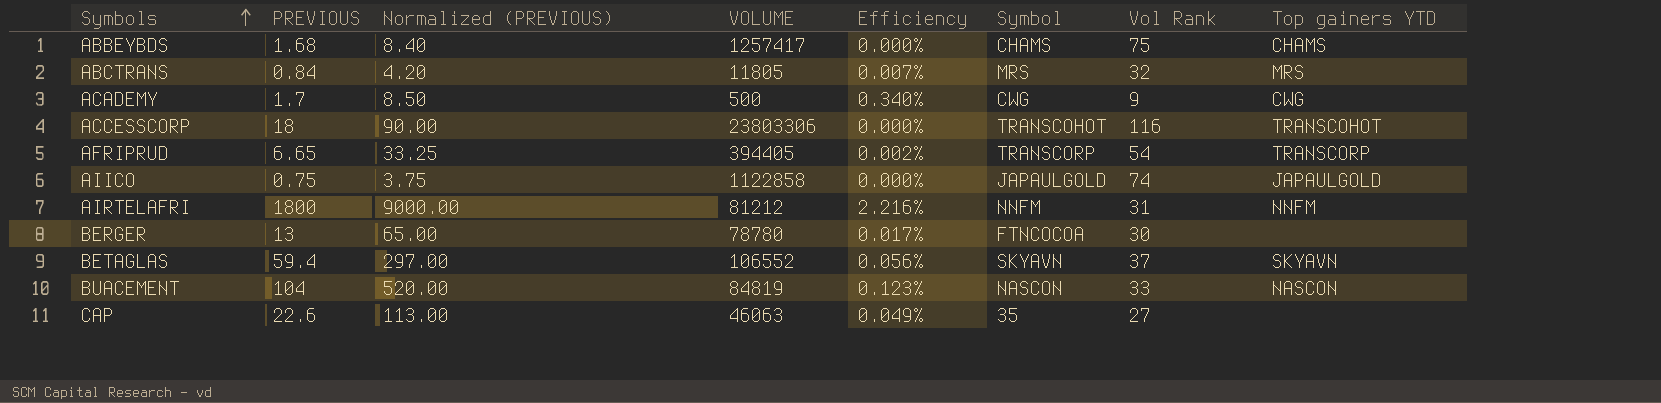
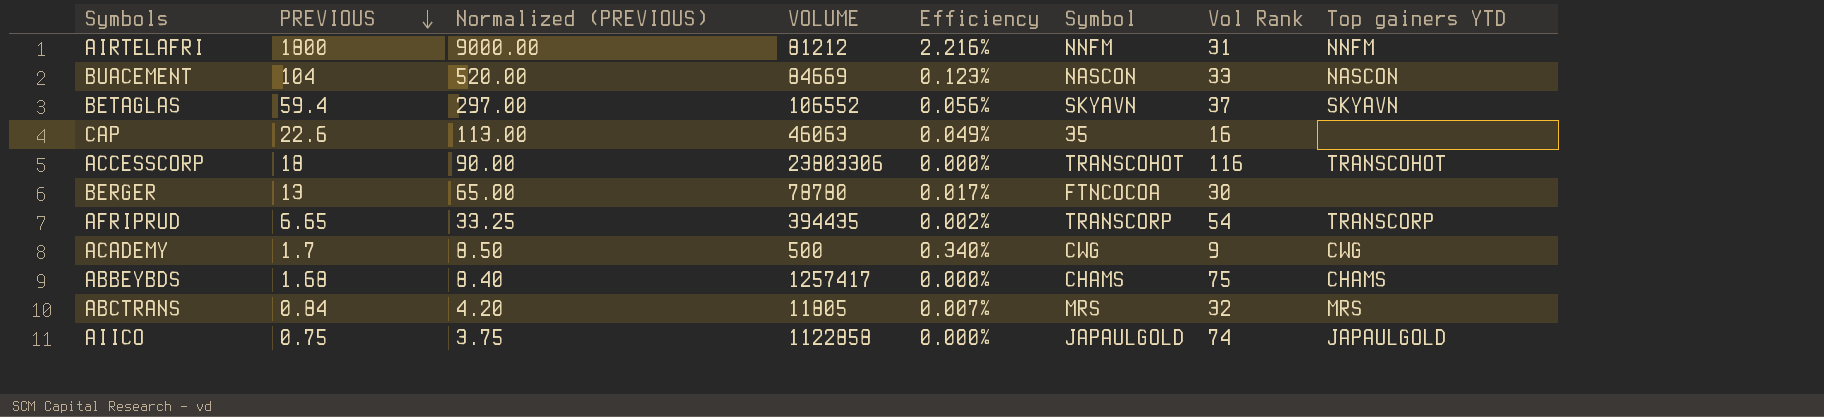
row order: Symbols ascending -> PREVIOUS descending
BUACEMENT | VOLUME: 84819 -> 84669
CAP | Vol Rank: 27 -> 16
AFRIPRUD | VOLUME: 394405 -> 394435

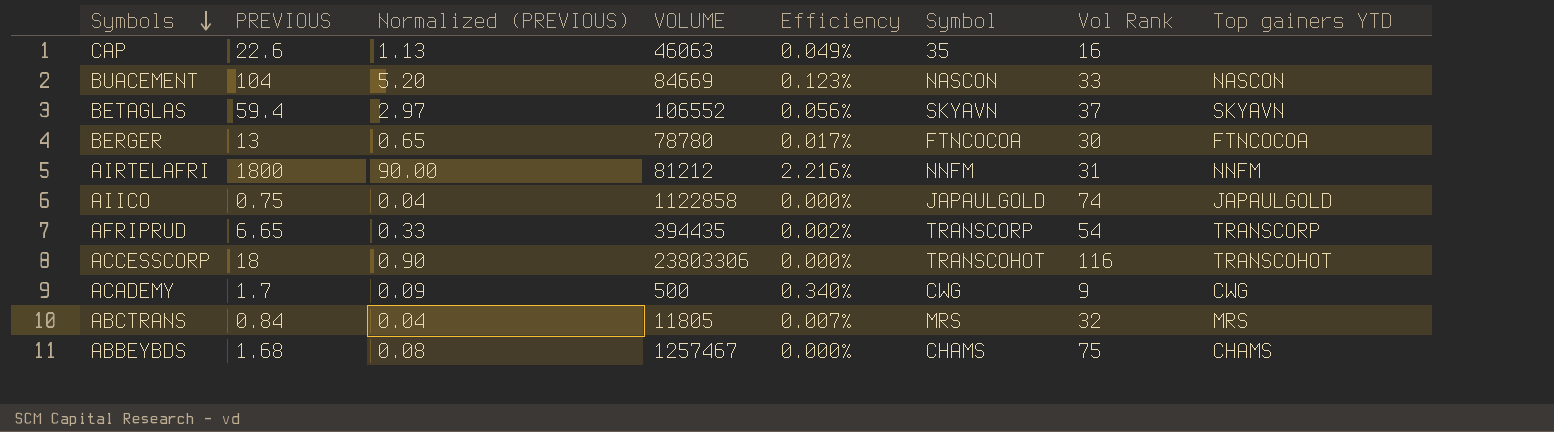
row order: PREVIOUS descending -> Symbols descending
column Normalized (PREVIOUS) | formula: [PREVIOUS] * 5 -> [PREVIOUS] * 0.05
BERGER | Top gainers YTD: none -> FTNCOCOA
ABBEYBDS | VOLUME: 1257417 -> 1257467

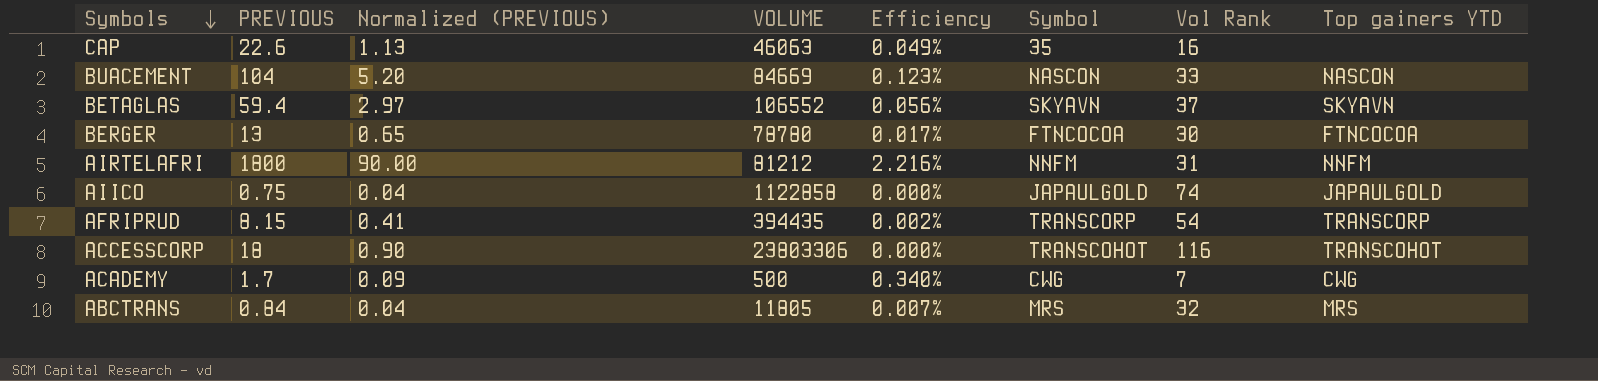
row ABBEYBDS: 1.68 | 0.08 | 1257467 | 0.000% | CHAMS | 75 | CHAMS -> none
AFRIPRUD | PREVIOUS: 6.65 -> 8.15
AFRIPRUD | Normalized (PREVIOUS): 0.33 -> 0.41
ACADEMY | Vol Rank: 9 -> 7

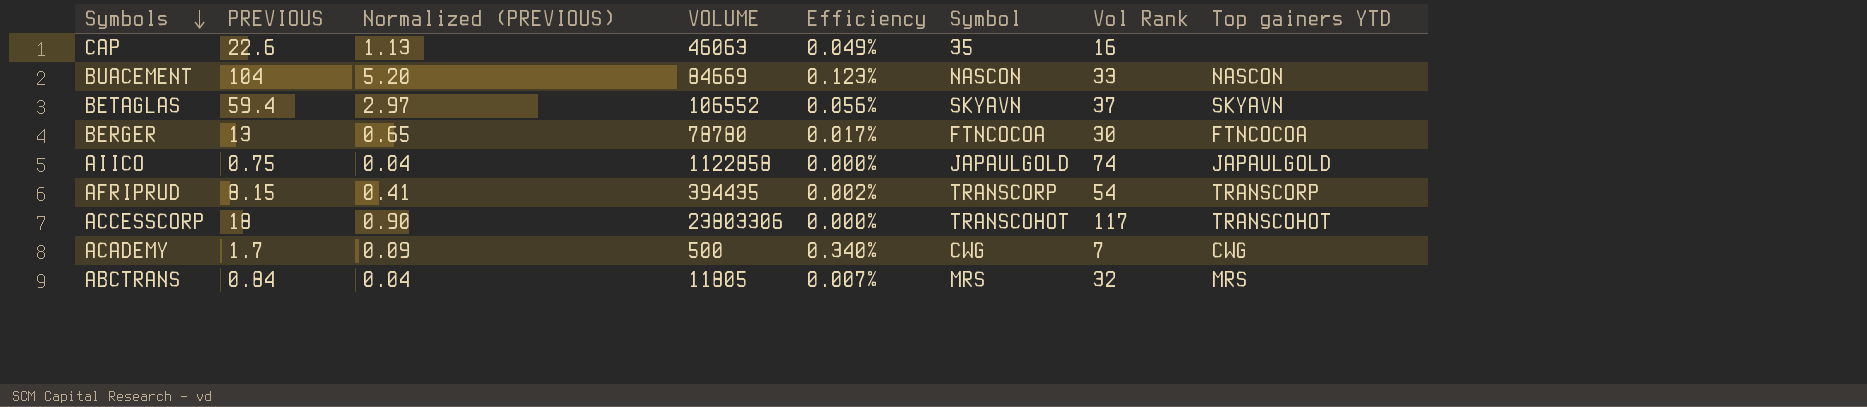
row AIRTELAFRI: 1800 | 90.00 | 81212 | 2.216% | NNFM | 31 | NNFM -> none
ACCESSCORP | Vol Rank: 116 -> 117

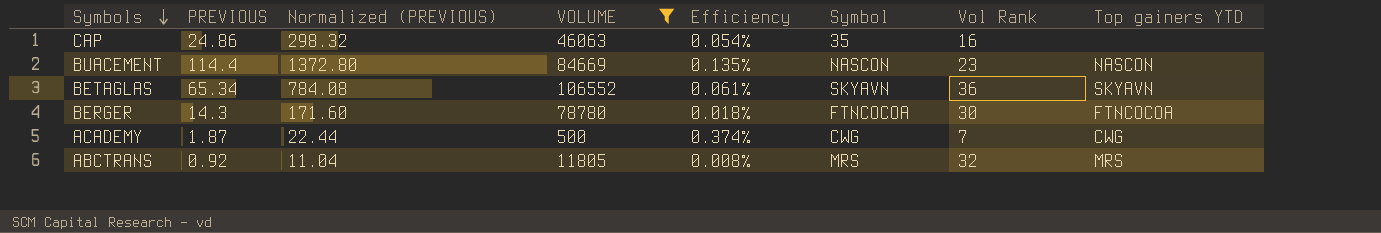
filter: none -> VOLUME <= 106552
column Normalized (PREVIOUS) | formula: [PREVIOUS] * 0.05 -> [PREVIOUS] * 12
CAP | PREVIOUS: 22.6 -> 24.86
CAP | Efficiency: 0.049% -> 0.054%
BUACEMENT | PREVIOUS: 104 -> 114.4
BUACEMENT | Efficiency: 0.123% -> 0.135%
BUACEMENT | Vol Rank: 33 -> 23
BETAGLAS | PREVIOUS: 59.4 -> 65.34
BETAGLAS | Efficiency: 0.056% -> 0.061%
BETAGLAS | Vol Rank: 37 -> 36
BERGER | PREVIOUS: 13 -> 14.3
BERGER | Efficiency: 0.017% -> 0.018%
ACADEMY | PREVIOUS: 1.7 -> 1.87
ACADEMY | Efficiency: 0.340% -> 0.374%
ABCTRANS | PREVIOUS: 0.84 -> 0.92
ABCTRANS | Efficiency: 0.007% -> 0.008%

